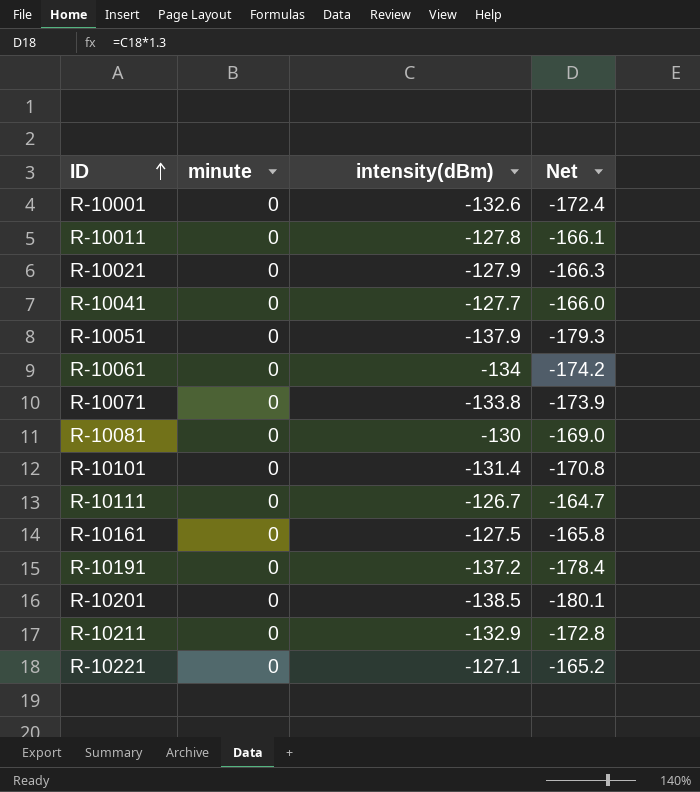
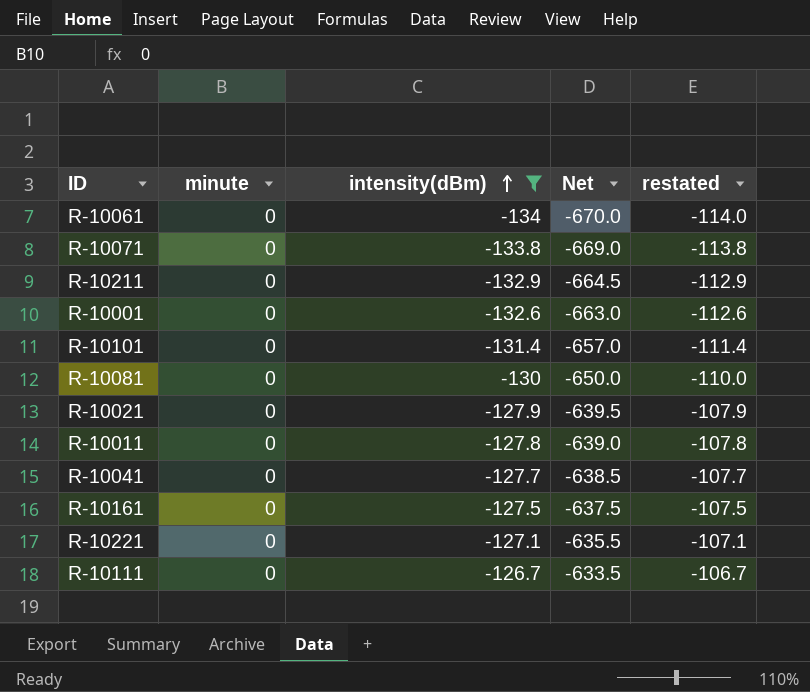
filter: none -> intensity(dBm) >= -134
row order: ID ascending -> intensity(dBm) ascending
column Net | formula: [intensity(dBm)] * 1.3 -> [intensity(dBm)] * 5
column restated | formula: none -> [intensity(dBm)] + 20

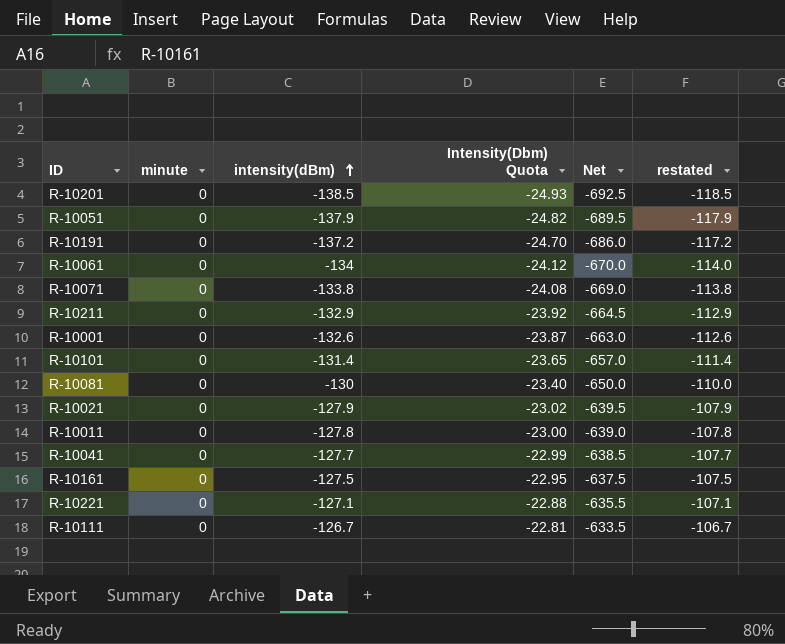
filter: intensity(dBm) >= -134 -> none
column Intensity(Dbm) Quota | formula: none -> [intensity(dBm)] * 0.18

